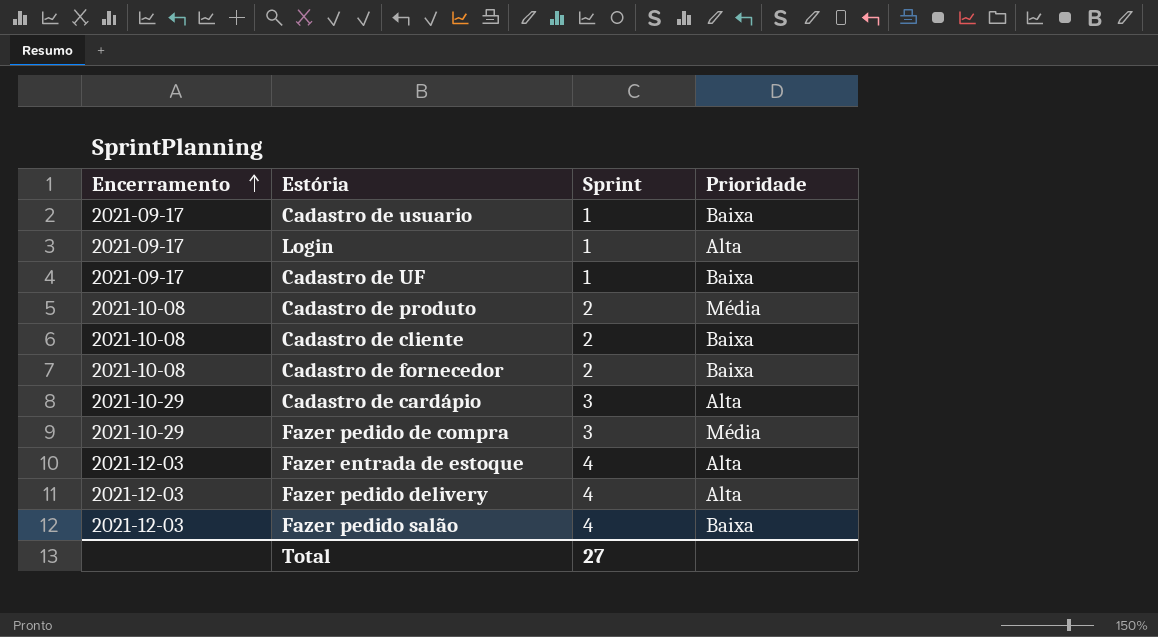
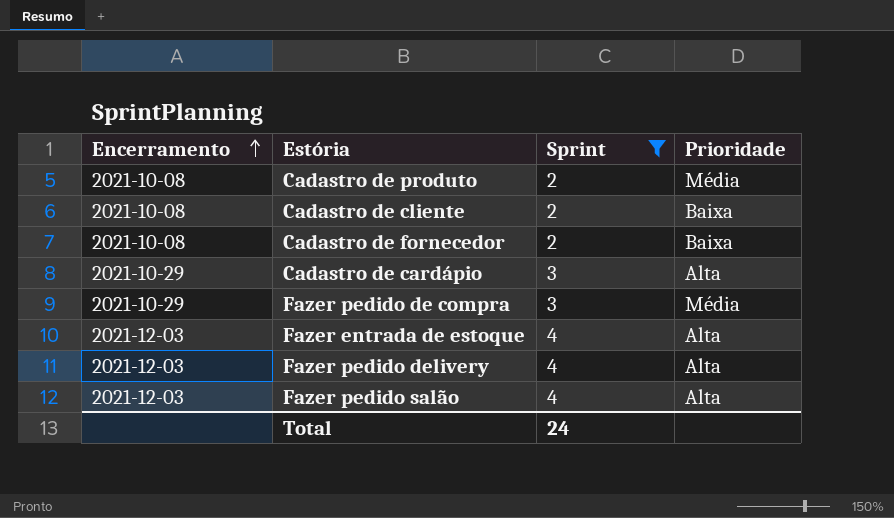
filter: none -> Sprint != 1
Fazer pedido salão | Prioridade: Baixa -> Alta
Total | Sprint: 27 -> 24

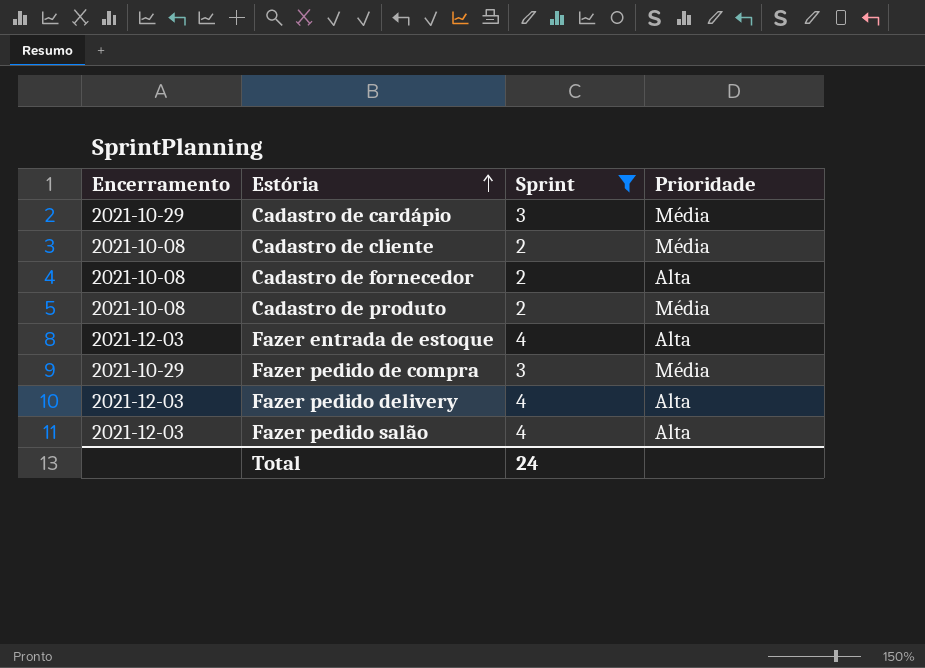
row order: Encerramento ascending -> Estória ascending
Cadastro de cardápio | Prioridade: Alta -> Média
Cadastro de cliente | Prioridade: Baixa -> Média
Cadastro de fornecedor | Prioridade: Baixa -> Alta

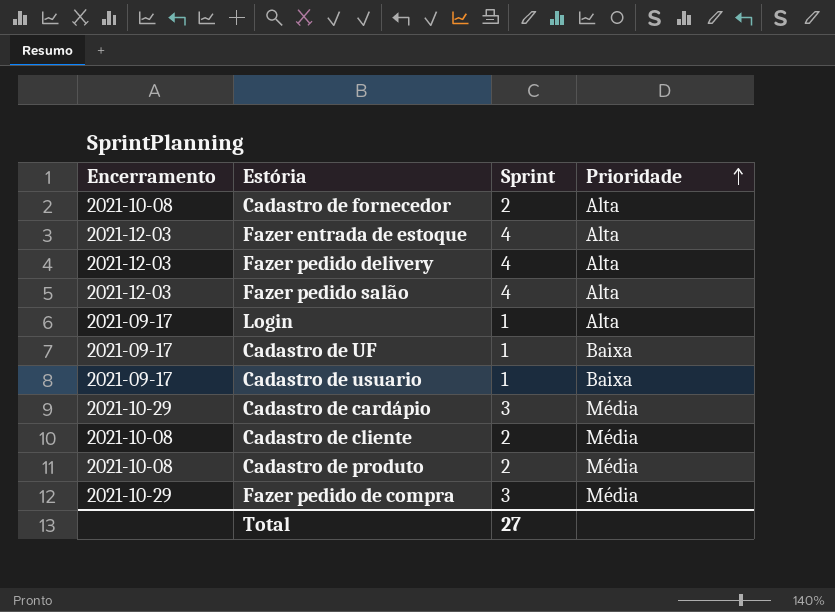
filter: Sprint != 1 -> none
row order: Estória ascending -> Prioridade ascending
Total | Sprint: 24 -> 27

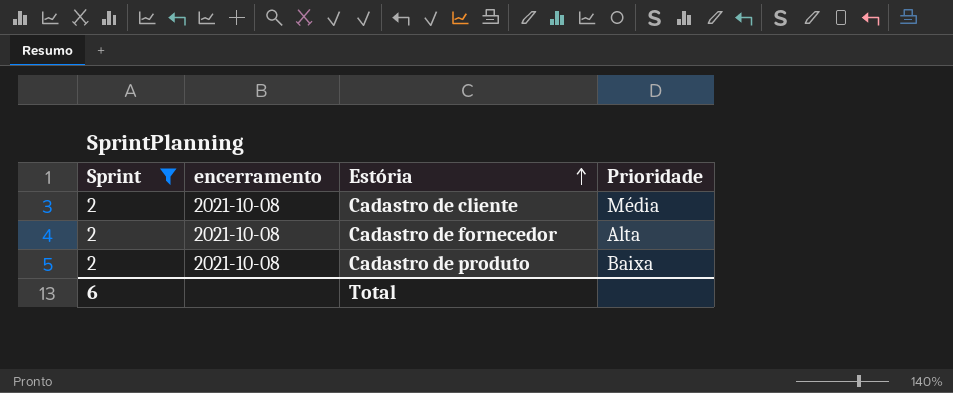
filter: none -> Sprint = 2
row order: Prioridade ascending -> Estória ascending
column Sprint | position: 3 -> 1
column name: Encerramento -> encerramento
Cadastro de produto | Prioridade: Média -> Baixa
Total | Sprint: 27 -> 6

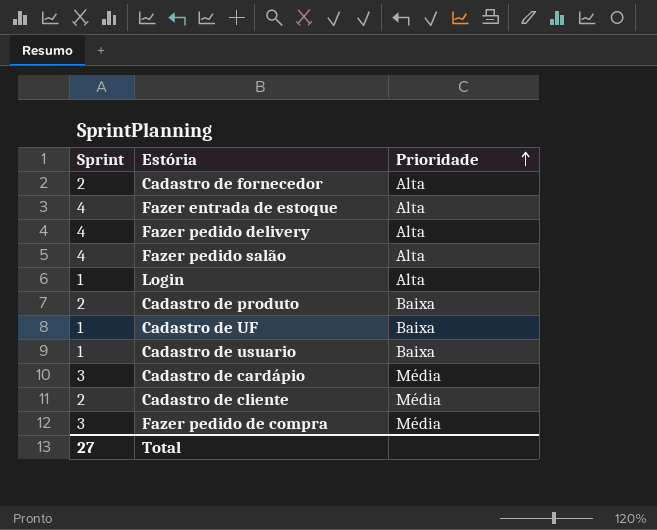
filter: Sprint = 2 -> none
row order: Estória ascending -> Prioridade ascending
column encerramento | position: 2 -> none
Total | Sprint: 6 -> 27

